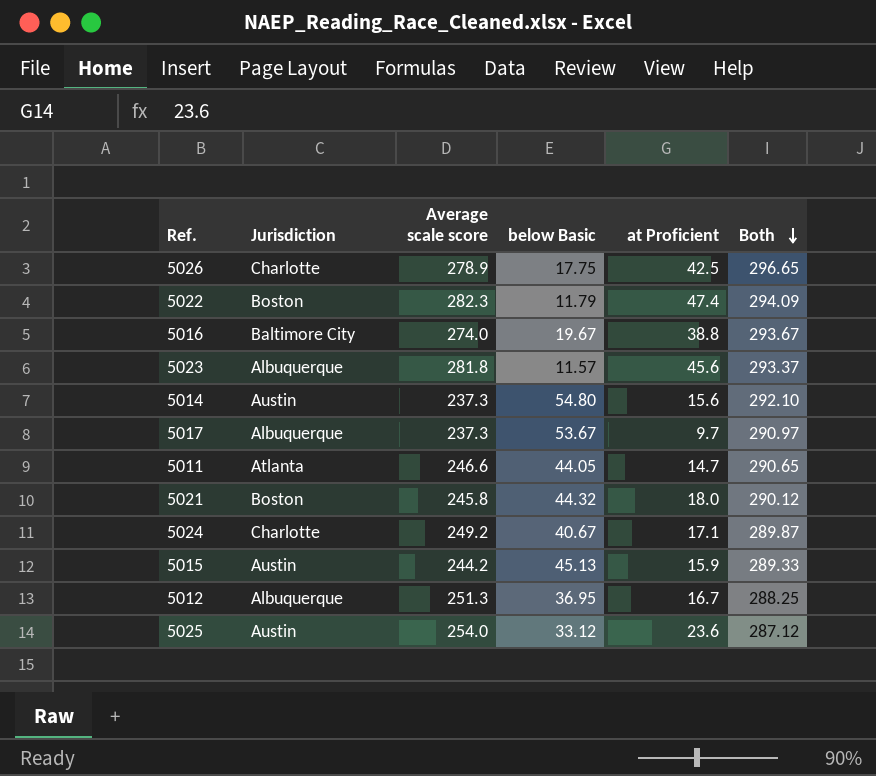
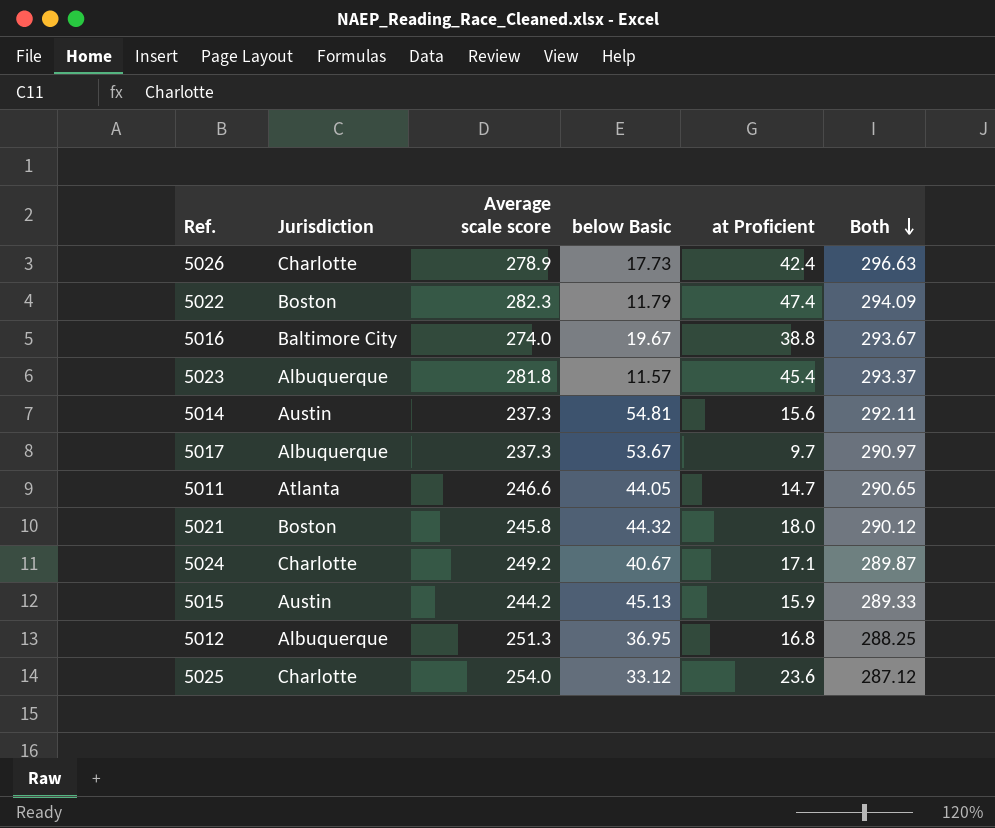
5026 | below Basic: 17.75 -> 17.73
5026 | at Proficient: 42.5 -> 42.4
5026 | Both: 296.65 -> 296.63
5023 | at Proficient: 45.6 -> 45.4
5014 | below Basic: 54.80 -> 54.81
5014 | Both: 292.10 -> 292.11
5012 | at Proficient: 16.7 -> 16.8
5025 | Jurisdiction: Austin -> Charlotte

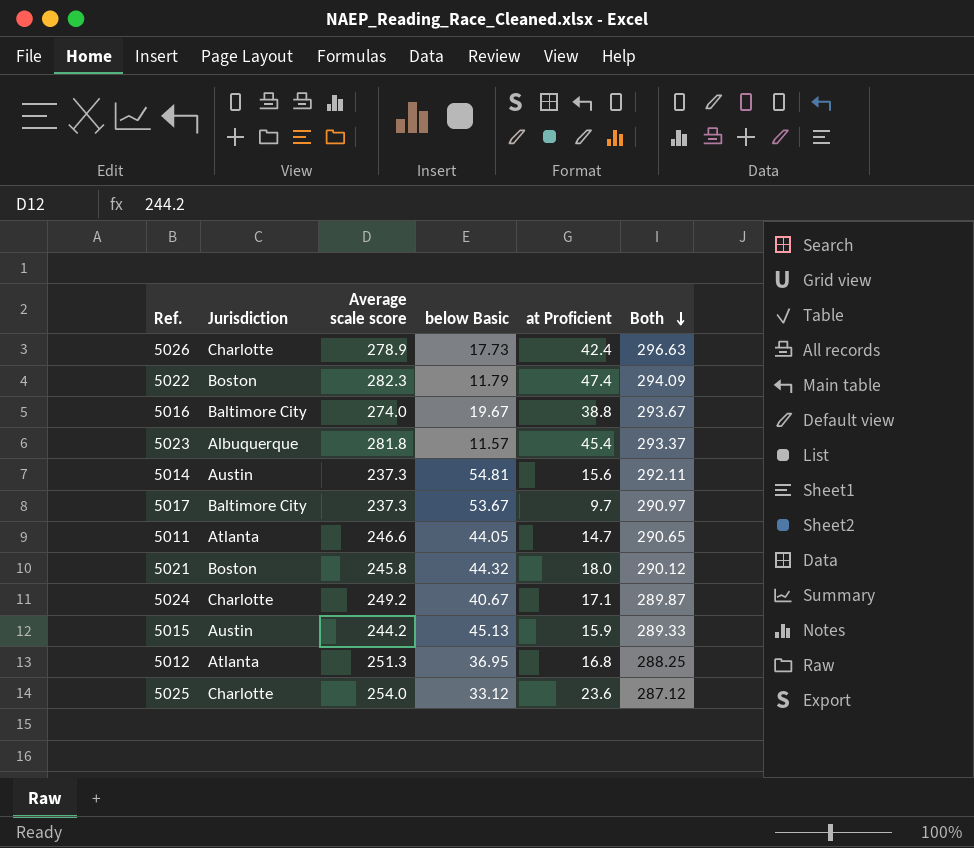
5017 | Jurisdiction: Albuquerque -> Baltimore City
5012 | Jurisdiction: Albuquerque -> Atlanta

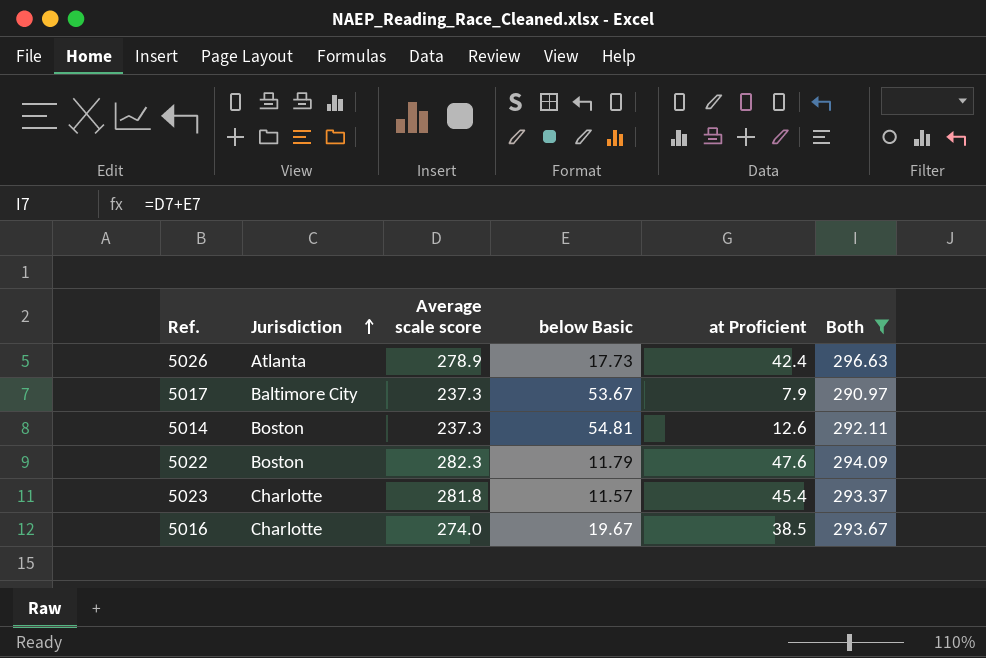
filter: none -> Both >= 290.97
row order: Both descending -> Jurisdiction ascending
5026 | Jurisdiction: Charlotte -> Atlanta
5017 | at Proficient: 9.7 -> 7.9
5014 | Jurisdiction: Austin -> Boston
5014 | at Proficient: 15.6 -> 12.6
5022 | at Proficient: 47.4 -> 47.6
5023 | Jurisdiction: Albuquerque -> Charlotte
5016 | Jurisdiction: Baltimore City -> Charlotte
5016 | at Proficient: 38.8 -> 38.5

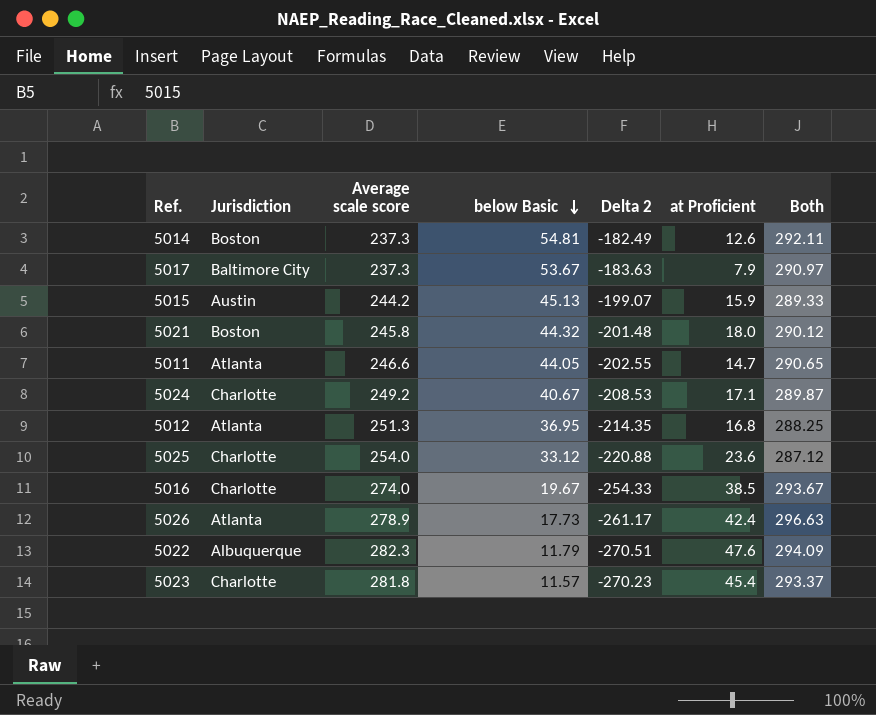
filter: Both >= 290.97 -> none
row order: Jurisdiction ascending -> below Basic descending
column Delta 2 | formula: none -> [below Basic] - [Average scale score]
5022 | Jurisdiction: Boston -> Albuquerque

